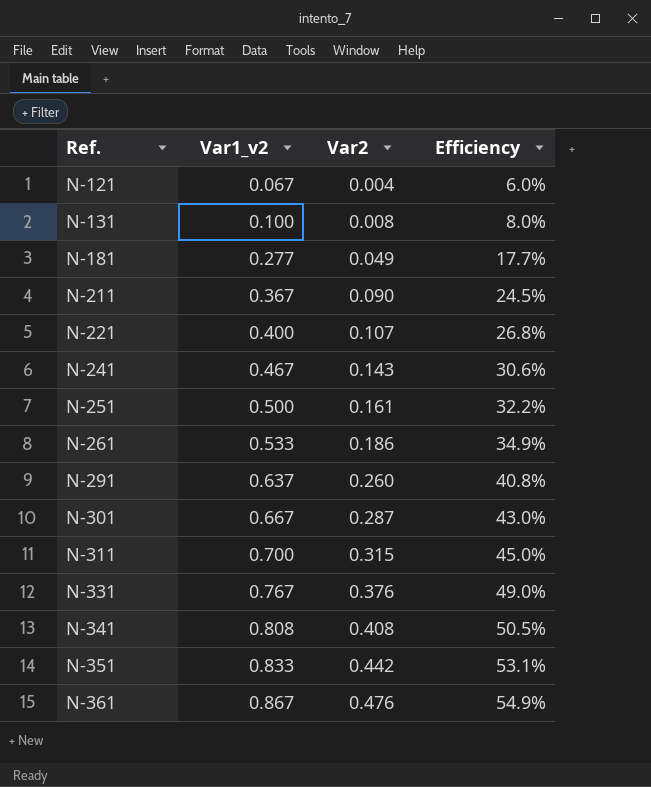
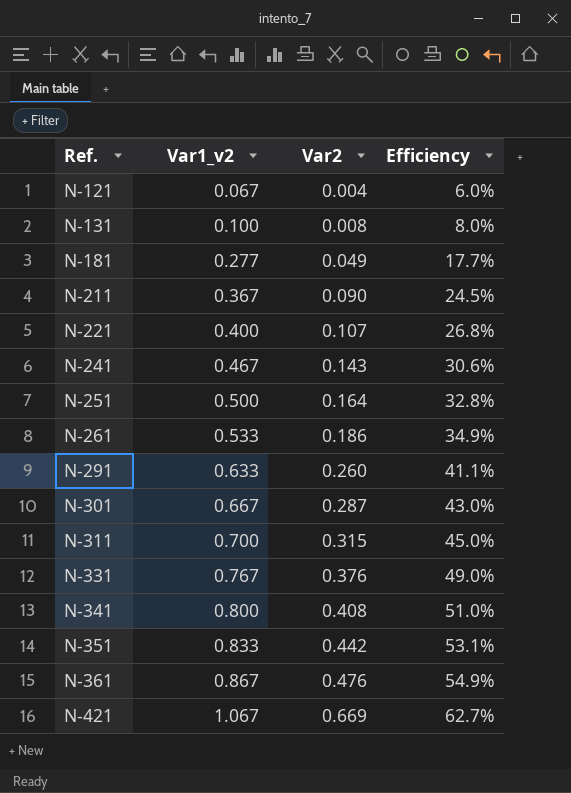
N-251 | Var2: 0.161 -> 0.164
N-251 | Efficiency: 32.2% -> 32.8%
N-291 | Var1_v2: 0.637 -> 0.633
N-291 | Efficiency: 40.8% -> 41.1%
N-341 | Var1_v2: 0.808 -> 0.800
N-341 | Efficiency: 50.5% -> 51.0%
row N-421: none -> 1.067 | 0.669 | 62.7%

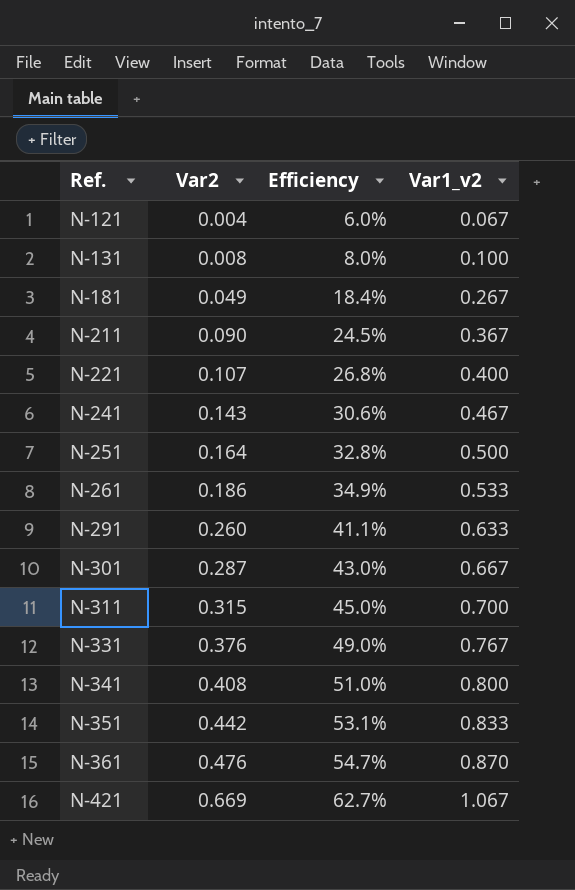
column Var1_v2 | position: 2 -> 4
N-181 | Efficiency: 17.7% -> 18.4%
N-181 | Var1_v2: 0.277 -> 0.267
N-361 | Efficiency: 54.9% -> 54.7%
N-361 | Var1_v2: 0.867 -> 0.870

